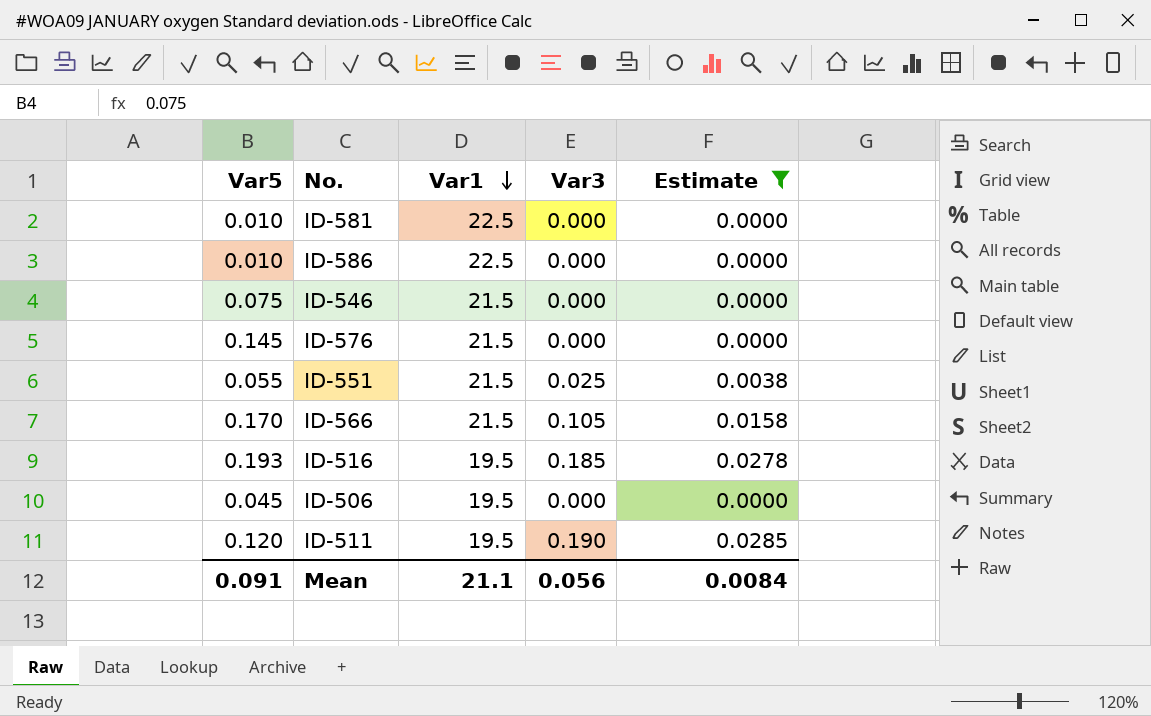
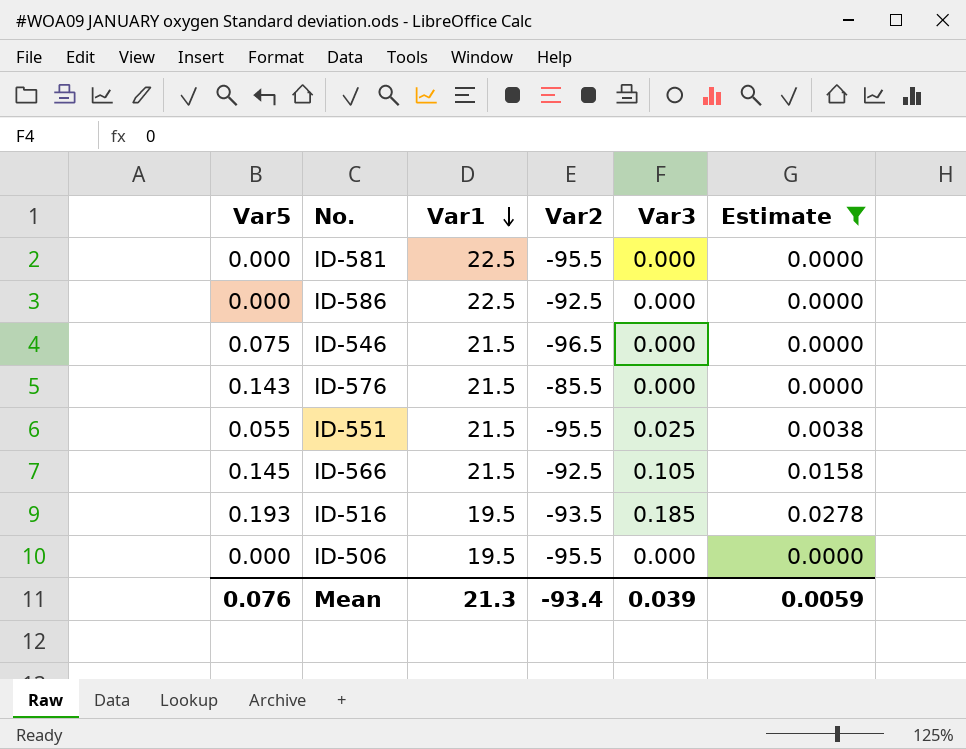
column Var2 | position: none -> 4
row ID-511: 0.120 | 19.5 | 0.190 | 0.0285 -> none
ID-581 | Var5: 0.010 -> 0.000
ID-586 | Var5: 0.010 -> 0.000
ID-576 | Var5: 0.145 -> 0.143
ID-566 | Var5: 0.170 -> 0.145
ID-506 | Var5: 0.045 -> 0.000
Mean | Var5: 0.091 -> 0.076
Mean | Var1: 21.1 -> 21.3
Mean | Var3: 0.056 -> 0.039
Mean | Estimate: 0.0084 -> 0.0059

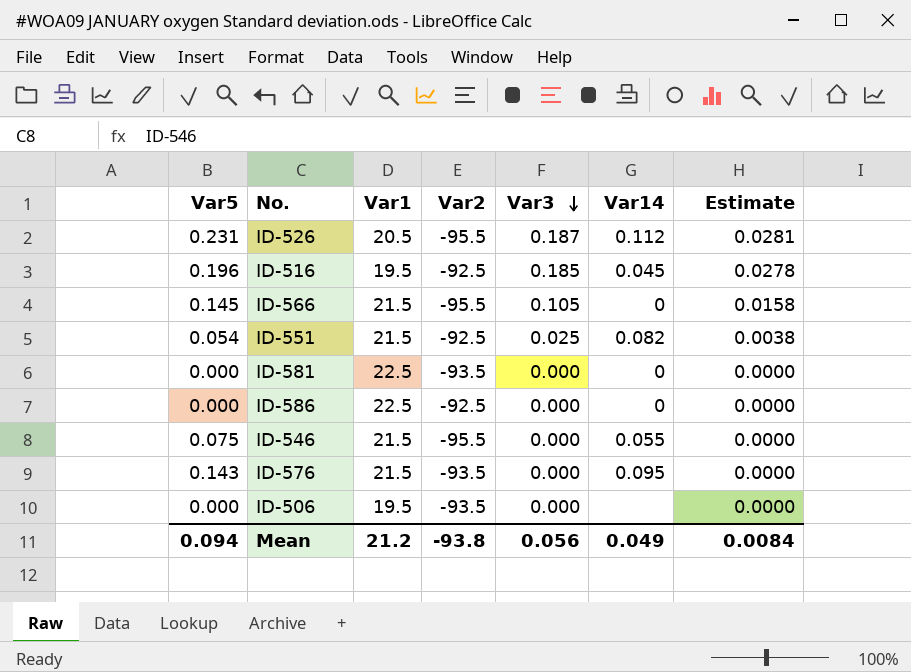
filter: Estimate != 0.0281 -> none
row order: Var1 descending -> Var3 descending
column Var14 | position: none -> 6
ID-516 | Var5: 0.193 -> 0.196
ID-516 | Var2: -93.5 -> -92.5
ID-566 | Var2: -92.5 -> -95.5
ID-551 | Var5: 0.055 -> 0.054
ID-551 | Var2: -95.5 -> -92.5
ID-581 | Var2: -95.5 -> -93.5
ID-546 | Var2: -96.5 -> -95.5
ID-576 | Var2: -85.5 -> -93.5
ID-506 | Var2: -95.5 -> -93.5
Mean | Var5: 0.076 -> 0.094
Mean | Var1: 21.3 -> 21.2
Mean | Var2: -93.4 -> -93.8
Mean | Var3: 0.039 -> 0.056
Mean | Estimate: 0.0059 -> 0.0084

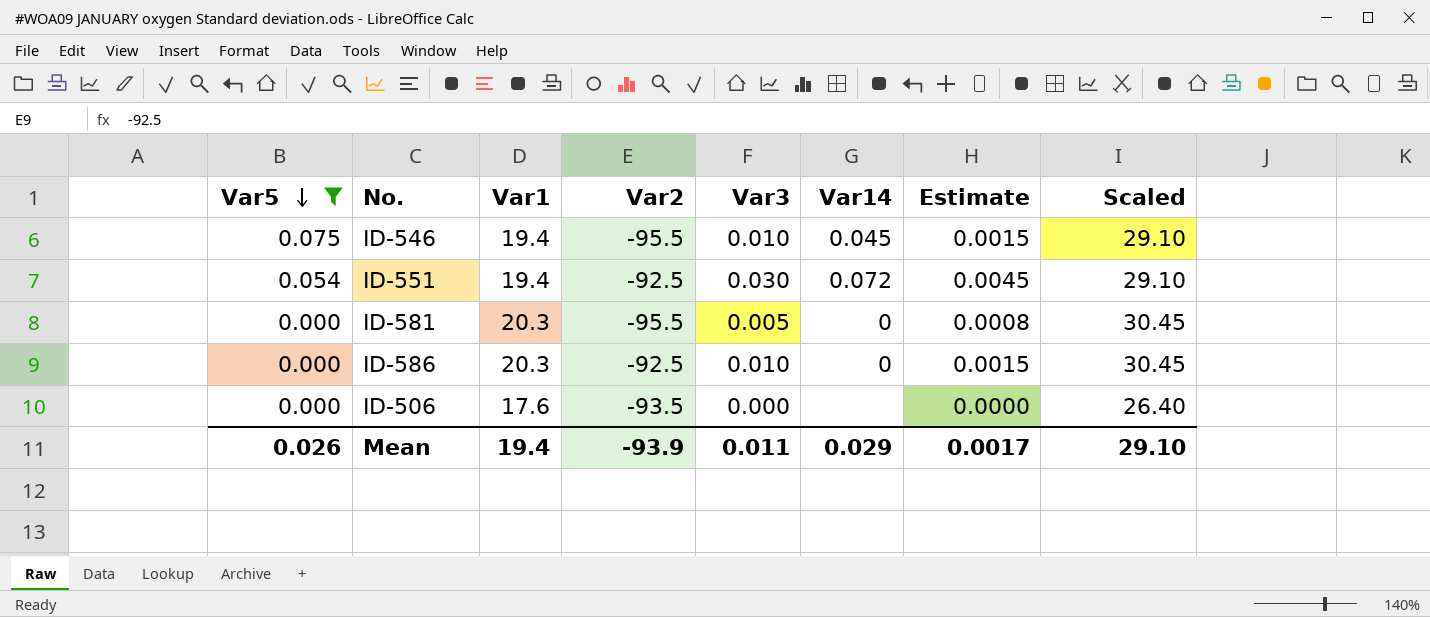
filter: none -> Var5 <= 0.075
row order: Var3 descending -> Var5 descending
column Scaled | formula: none -> [Var1] * 1.5
ID-546 | Var1: 21.5 -> 19.4
ID-546 | Var3: 0.000 -> 0.010
ID-546 | Var14: 0.055 -> 0.045
ID-546 | Estimate: 0.0000 -> 0.0015
ID-551 | Var1: 21.5 -> 19.4
ID-551 | Var3: 0.025 -> 0.030
ID-551 | Var14: 0.082 -> 0.072
ID-551 | Estimate: 0.0038 -> 0.0045
ID-581 | Var1: 22.5 -> 20.3
ID-581 | Var2: -93.5 -> -95.5
ID-581 | Var3: 0.000 -> 0.005
ID-581 | Estimate: 0.0000 -> 0.0008
ID-586 | Var1: 22.5 -> 20.3
ID-586 | Var3: 0.000 -> 0.010
ID-586 | Estimate: 0.0000 -> 0.0015
ID-506 | Var1: 19.5 -> 17.6
Mean | Var5: 0.094 -> 0.026
Mean | Var1: 21.2 -> 19.4
Mean | Var2: -93.8 -> -93.9
Mean | Var3: 0.056 -> 0.011
Mean | Var14: 0.049 -> 0.029
Mean | Estimate: 0.0084 -> 0.0017

